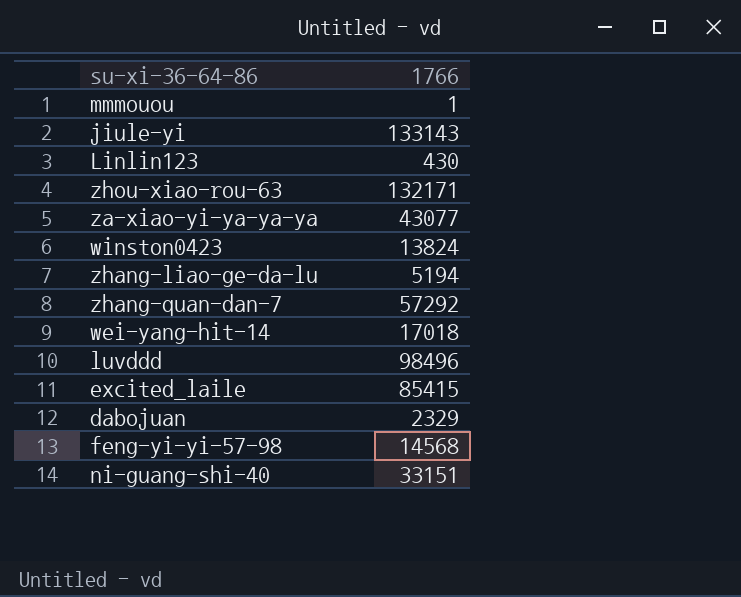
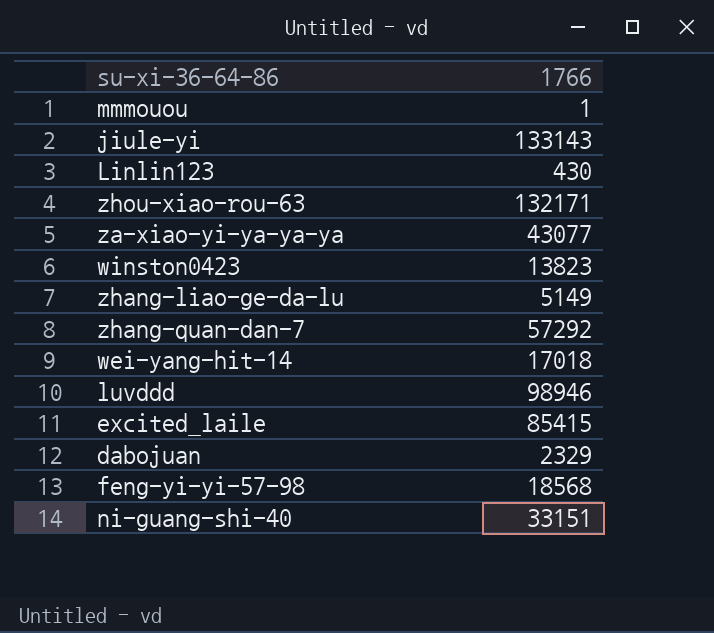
winston0423 | 1766: 13824 -> 13823
zhang-liao-ge-da-lu | 1766: 5194 -> 5149
luvddd | 1766: 98496 -> 98946
feng-yi-yi-57-98 | 1766: 14568 -> 18568

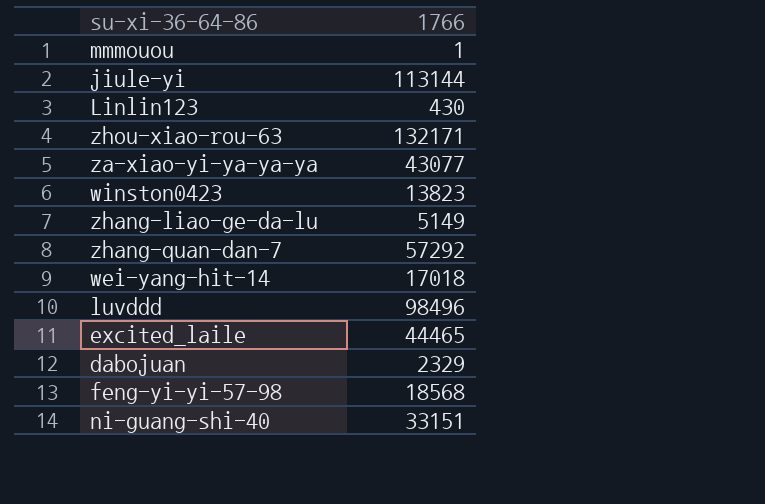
jiule-yi | 1766: 133143 -> 113144
luvddd | 1766: 98946 -> 98496
excited_laile | 1766: 85415 -> 44465

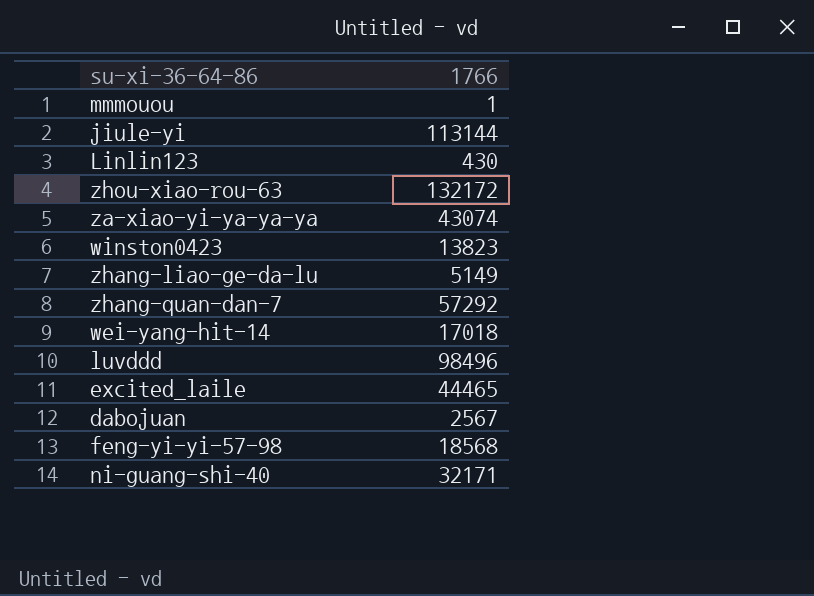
zhou-xiao-rou-63 | 1766: 132171 -> 132172
za-xiao-yi-ya-ya-ya | 1766: 43077 -> 43074
dabojuan | 1766: 2329 -> 2567
ni-guang-shi-40 | 1766: 33151 -> 32171

